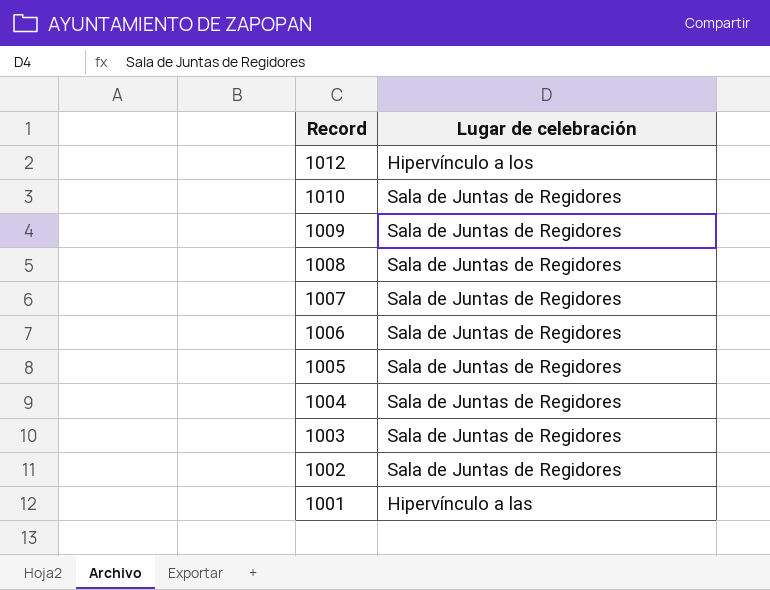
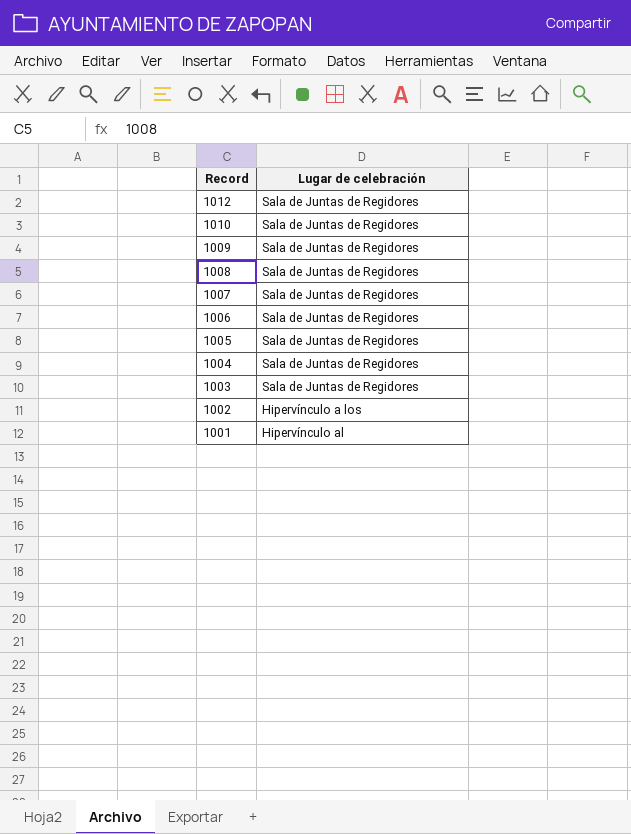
1012 | Lugar de celebración: Hipervínculo a los -> Sala de Juntas de Regidores
1002 | Lugar de celebración: Sala de Juntas de Regidores -> Hipervínculo a los
1001 | Lugar de celebración: Hipervínculo a las -> Hipervínculo al

